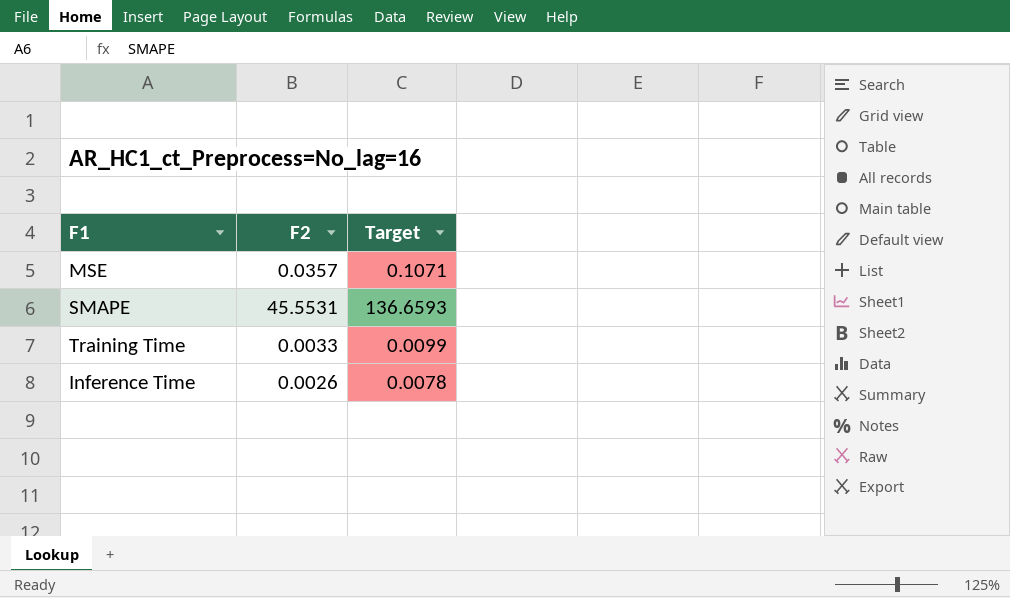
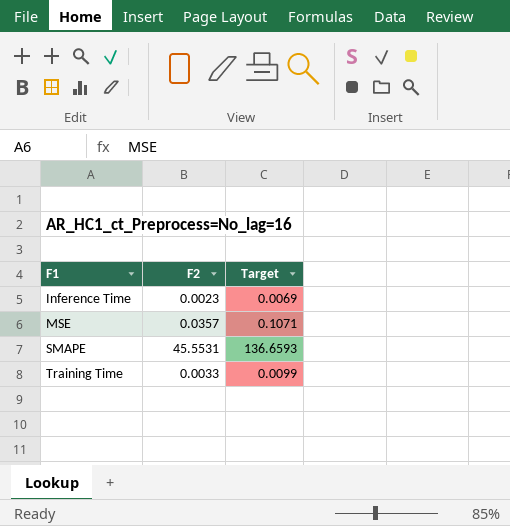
row order: none -> F1 ascending
Inference Time | F2: 0.0026 -> 0.0023
Inference Time | Target: 0.0078 -> 0.0069

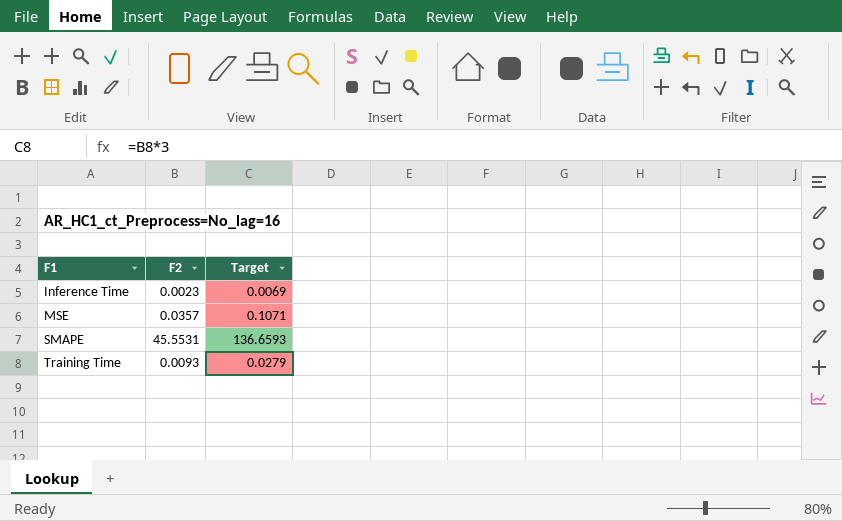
Training Time | F2: 0.0033 -> 0.0093
Training Time | Target: 0.0099 -> 0.0279

